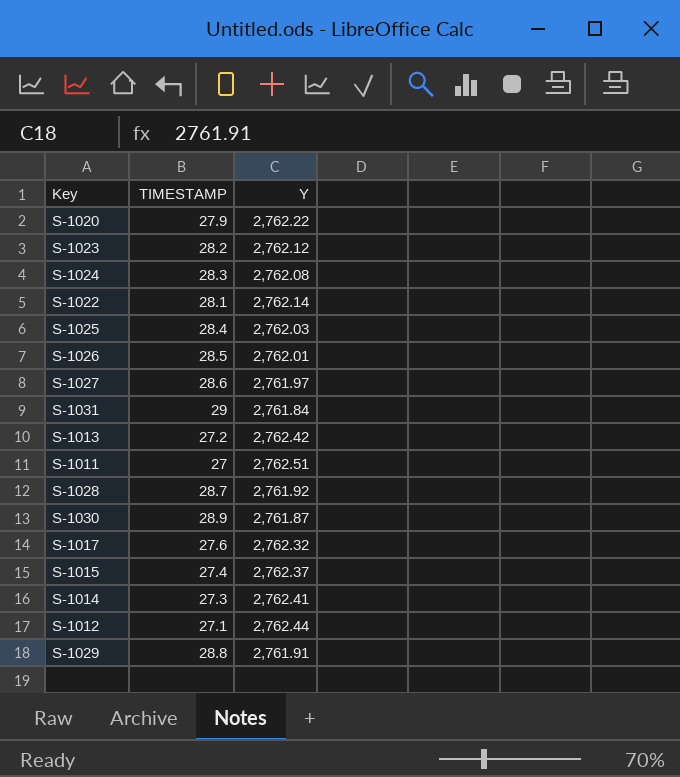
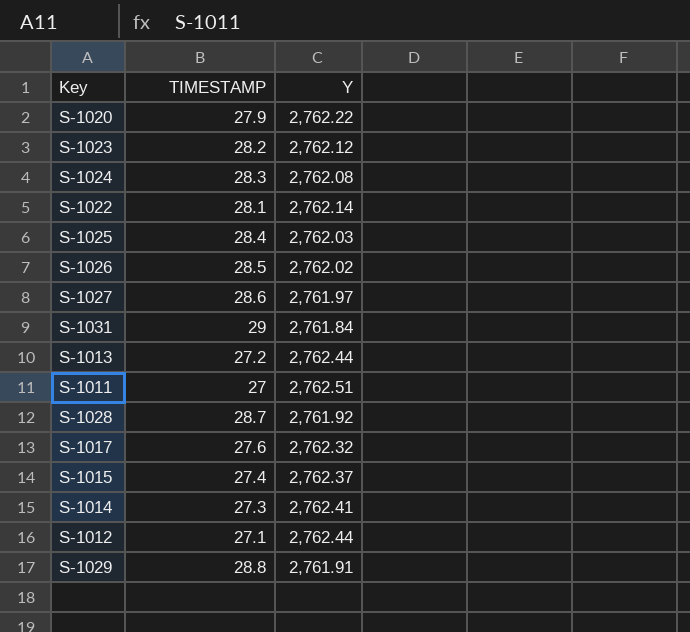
row S-1030: 28.9 | 2,761.87 -> none
S-1026 | Y: 2,762.01 -> 2,762.02
S-1013 | Y: 2,762.42 -> 2,762.44

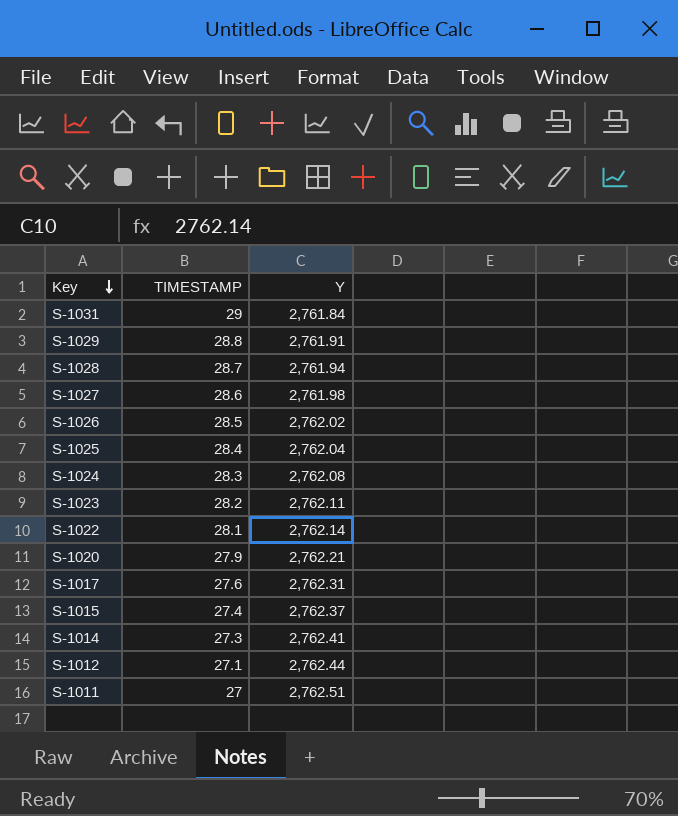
row order: none -> Key descending
row S-1013: 27.2 | 2,762.44 -> none
S-1028 | Y: 2,761.92 -> 2,761.94
S-1027 | Y: 2,761.97 -> 2,761.98
S-1025 | Y: 2,762.03 -> 2,762.04
S-1023 | Y: 2,762.12 -> 2,762.11
S-1020 | Y: 2,762.22 -> 2,762.21
S-1017 | Y: 2,762.32 -> 2,762.31

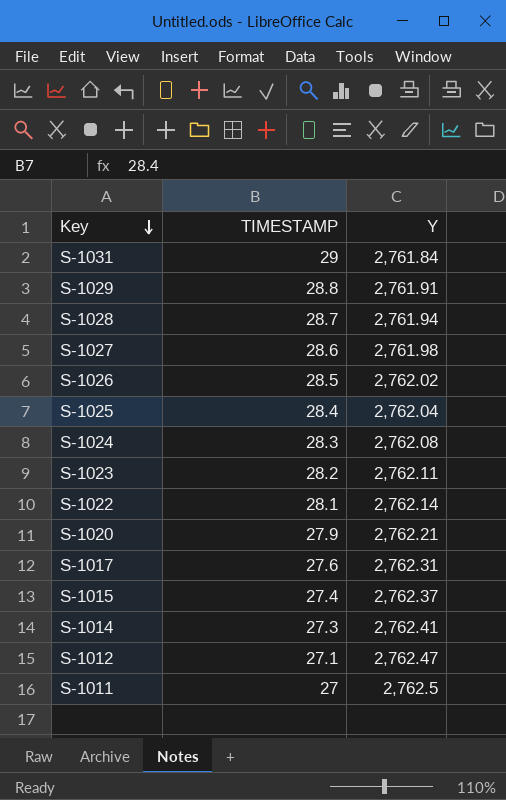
S-1012 | Y: 2,762.44 -> 2,762.47
S-1011 | Y: 2,762.51 -> 2,762.5

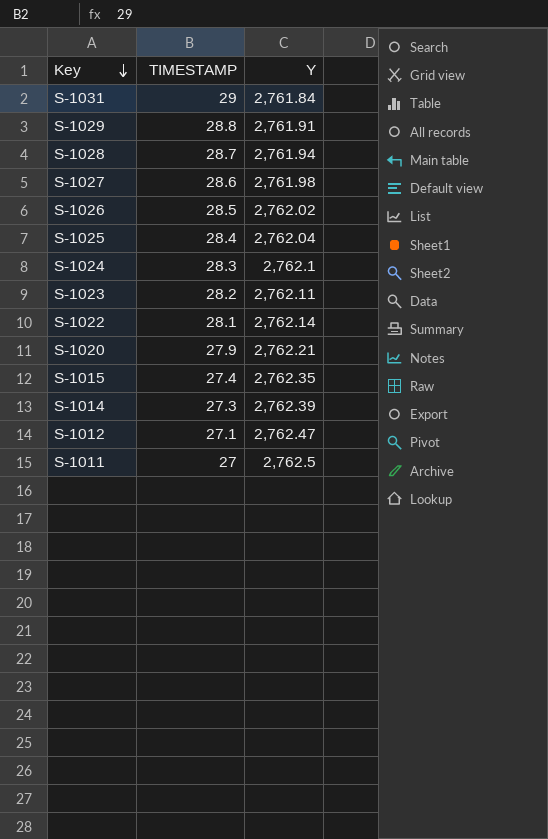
row S-1017: 27.6 | 2,762.31 -> none
S-1024 | Y: 2,762.08 -> 2,762.1
S-1015 | Y: 2,762.37 -> 2,762.35
S-1014 | Y: 2,762.41 -> 2,762.39

